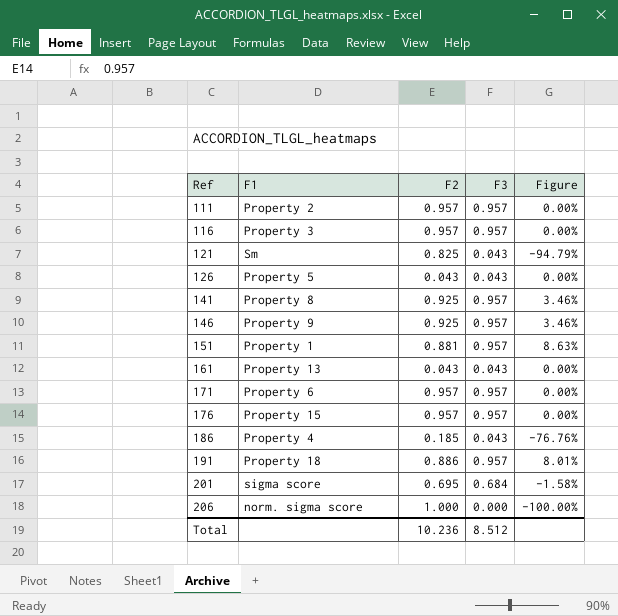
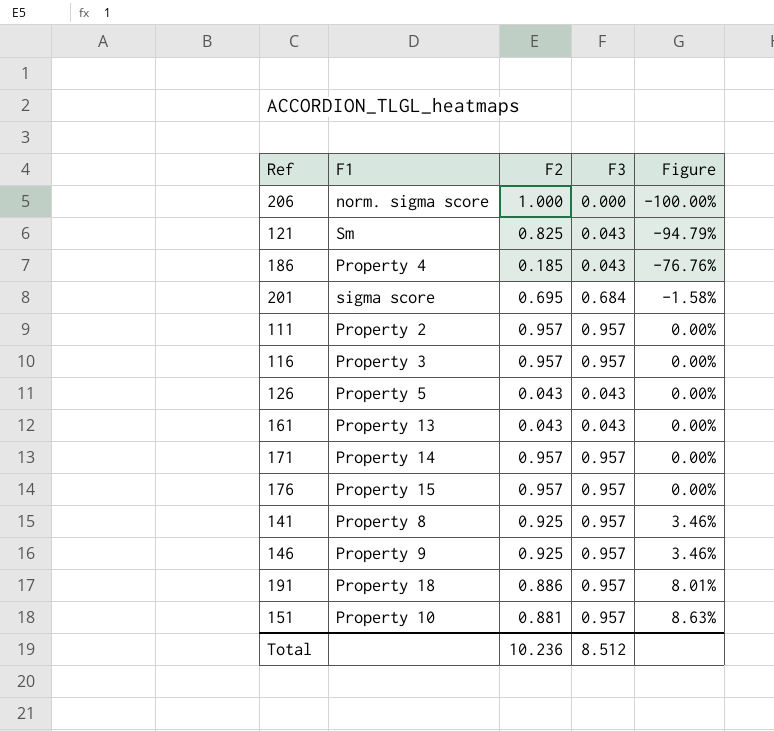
row order: Ref ascending -> Figure ascending
171 | F1: Property 6 -> Property 14
151 | F1: Property 1 -> Property 10

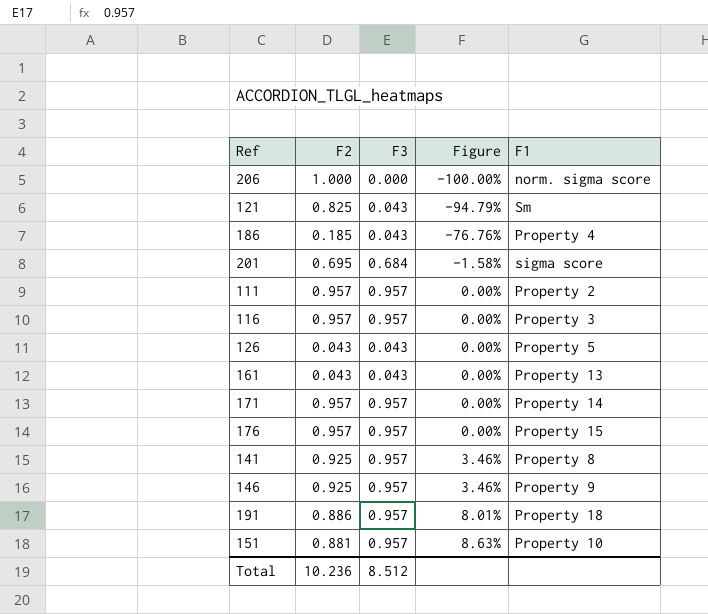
column F1 | position: 2 -> 5

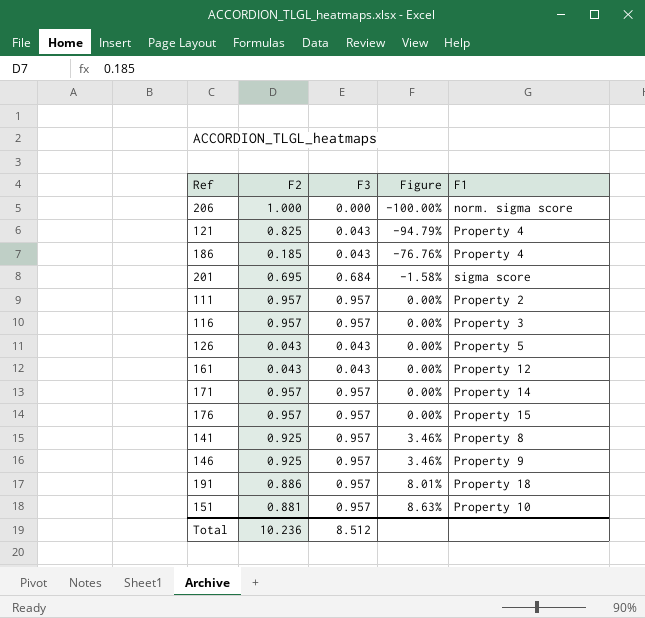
121 | F1: Sm -> Property 4
161 | F1: Property 13 -> Property 12

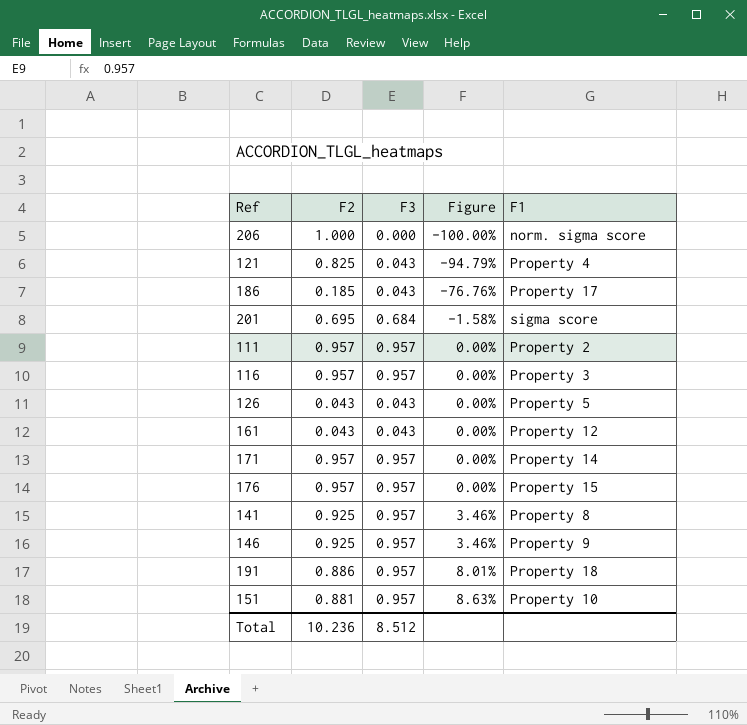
186 | F1: Property 4 -> Property 17

